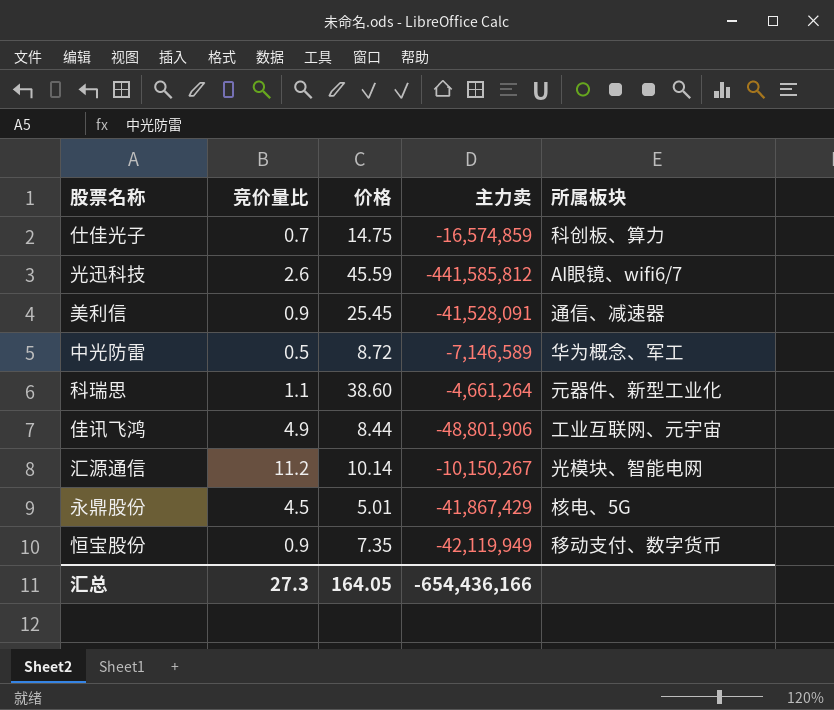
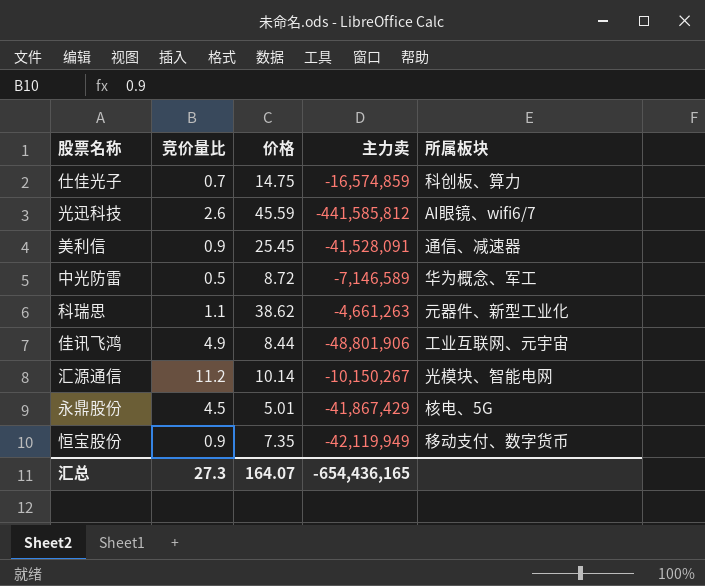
科瑞思 | 价格: 38.60 -> 38.62
科瑞思 | 主力卖: -4,661,264 -> -4,661,263
汇总 | 价格: 164.05 -> 164.07
汇总 | 主力卖: -654,436,166 -> -654,436,165

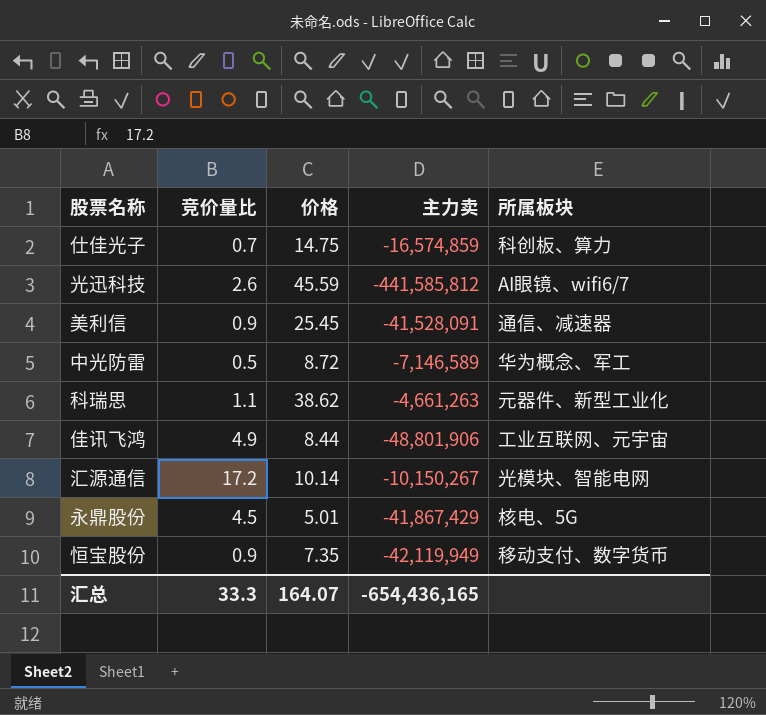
汇源通信 | 竞价量比: 11.2 -> 17.2
汇总 | 竞价量比: 27.3 -> 33.3

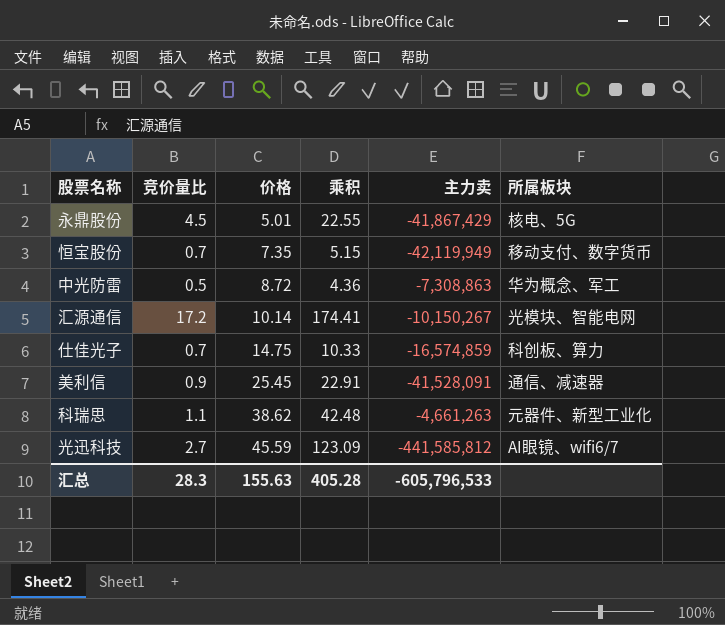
row order: none -> 价格 ascending
column 乘积 | formula: none -> [竞价量比] * [价格]
row 佳讯飞鸿: 4.9 | 8.44 | -48,801,906 | 工业互联网、元宇宙 -> none
恒宝股份 | 竞价量比: 0.9 -> 0.7
中光防雷 | 主力卖: -7,146,589 -> -7,308,863
光迅科技 | 竞价量比: 2.6 -> 2.7
汇总 | 竞价量比: 33.3 -> 28.3
汇总 | 价格: 164.07 -> 155.63
汇总 | 主力卖: -654,436,165 -> -605,796,533

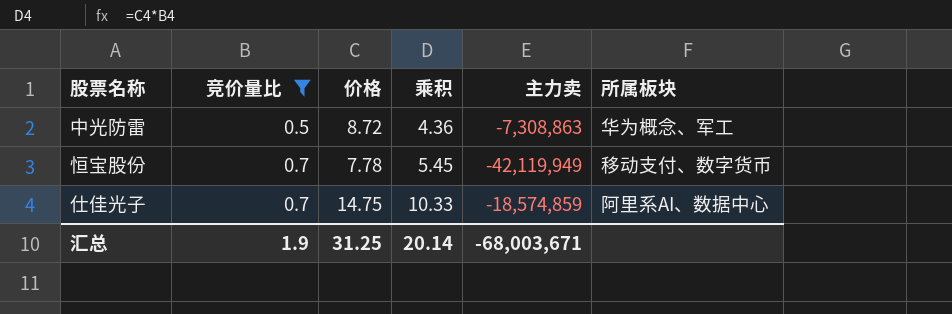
filter: none -> 竞价量比 <= 0.7
row order: 价格 ascending -> 竞价量比 ascending
恒宝股份 | 价格: 7.35 -> 7.78
恒宝股份 | 乘积: 5.15 -> 5.45
仕佳光子 | 主力卖: -16,574,859 -> -18,574,859
仕佳光子 | 所属板块: 科创板、算力 -> 阿里系AI、数据中心
汇总 | 竞价量比: 28.3 -> 1.9
汇总 | 价格: 155.63 -> 31.25
汇总 | 乘积: 405.28 -> 20.14
汇总 | 主力卖: -605,796,533 -> -68,003,671

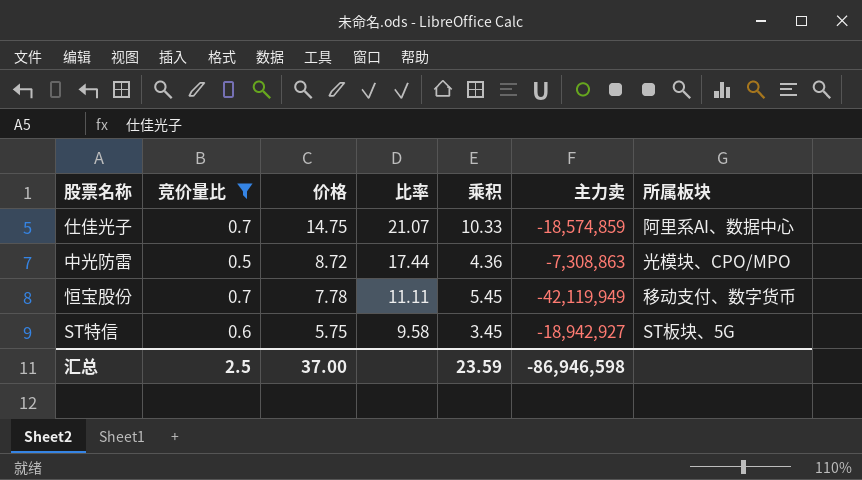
row order: 竞价量比 ascending -> 价格 descending
column 比率 | formula: none -> [价格] / [竞价量比]
中光防雷 | 所属板块: 华为概念、军工 -> 光模块、CPO/MPO
row ST特信: none -> 0.6 | 5.75 | 9.58 | 3.45 | -18,942,927 | ST板块、5G
汇总 | 竞价量比: 1.9 -> 2.5
汇总 | 价格: 31.25 -> 37.00
汇总 | 乘积: 20.14 -> 23.59
汇总 | 主力卖: -68,003,671 -> -86,946,598

